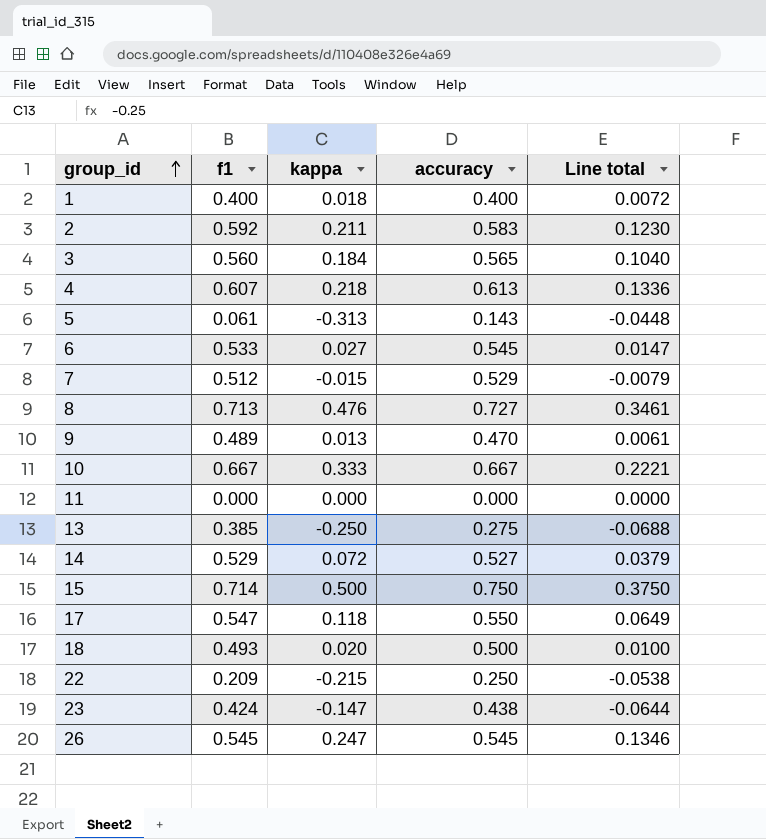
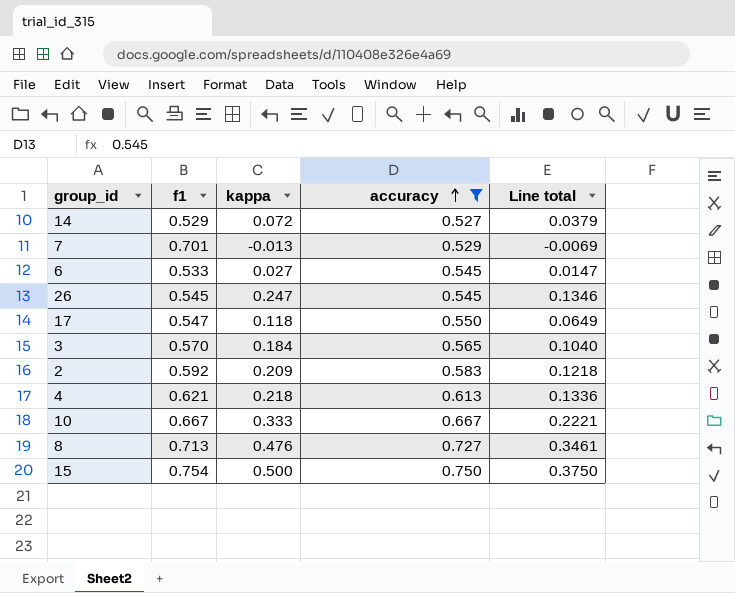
filter: none -> accuracy >= 0.527
row order: group_id ascending -> accuracy ascending
7 | f1: 0.512 -> 0.701
7 | kappa: -0.015 -> -0.013
7 | Line total: -0.0079 -> -0.0069
3 | f1: 0.560 -> 0.570
2 | kappa: 0.211 -> 0.209
2 | Line total: 0.1230 -> 0.1218
4 | f1: 0.607 -> 0.621
15 | f1: 0.714 -> 0.754

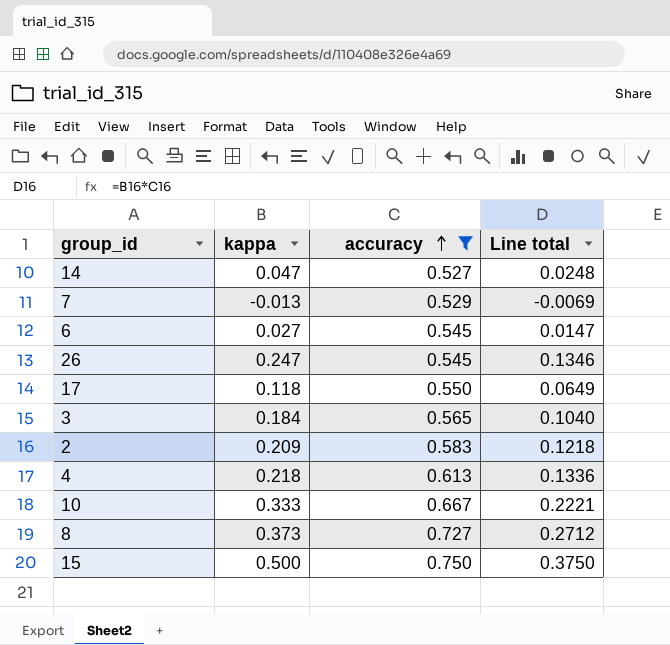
column f1 | position: 2 -> none
14 | kappa: 0.072 -> 0.047
14 | Line total: 0.0379 -> 0.0248
8 | kappa: 0.476 -> 0.373
8 | Line total: 0.3461 -> 0.2712

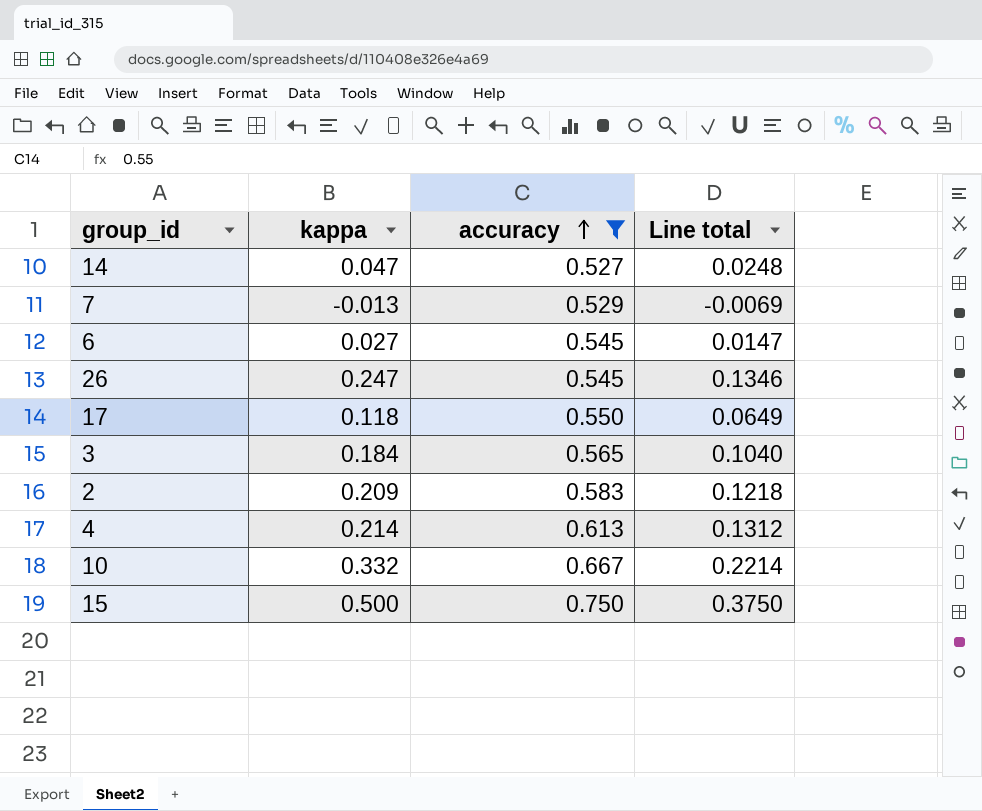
row 8: 0.373 | 0.727 | 0.2712 -> none
4 | kappa: 0.218 -> 0.214
4 | Line total: 0.1336 -> 0.1312
10 | kappa: 0.333 -> 0.332
10 | Line total: 0.2221 -> 0.2214

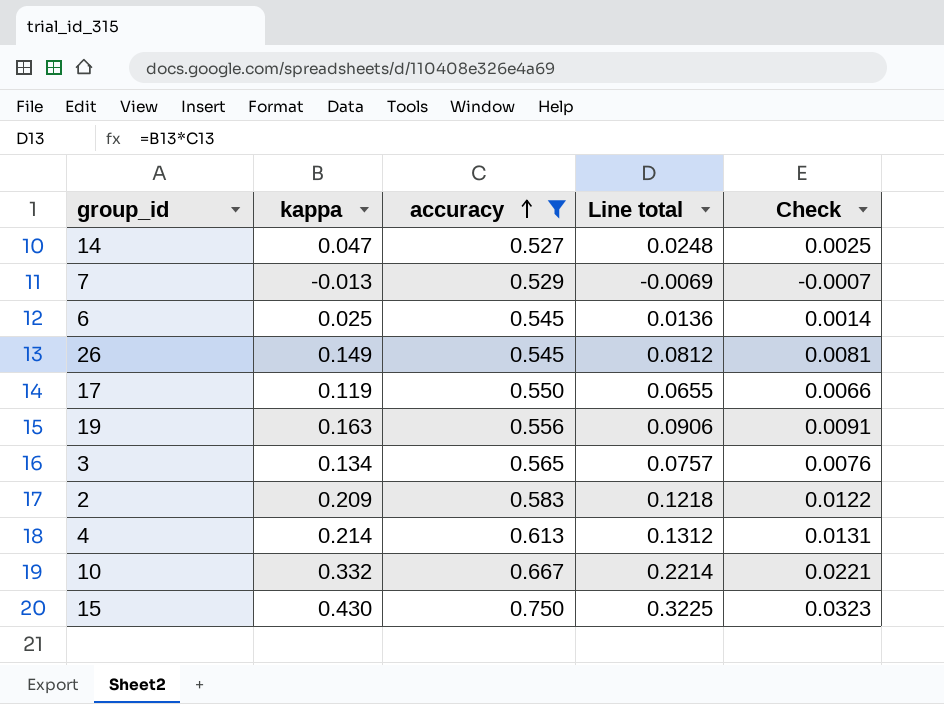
column Check | formula: none -> [Line total] * 0.1
6 | kappa: 0.027 -> 0.025
6 | Line total: 0.0147 -> 0.0136
26 | kappa: 0.247 -> 0.149
26 | Line total: 0.1346 -> 0.0812
17 | kappa: 0.118 -> 0.119
17 | Line total: 0.0649 -> 0.0655
row 19: none -> 0.163 | 0.556 | 0.0906 | 0.0091
3 | kappa: 0.184 -> 0.134
3 | Line total: 0.1040 -> 0.0757
15 | kappa: 0.500 -> 0.430
15 | Line total: 0.3750 -> 0.3225

